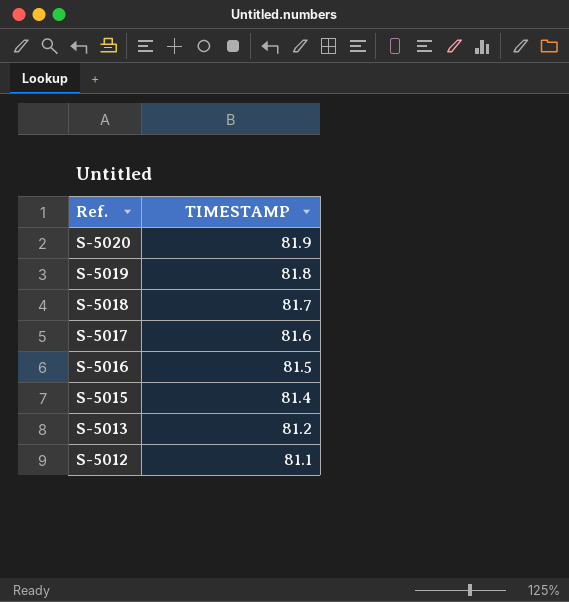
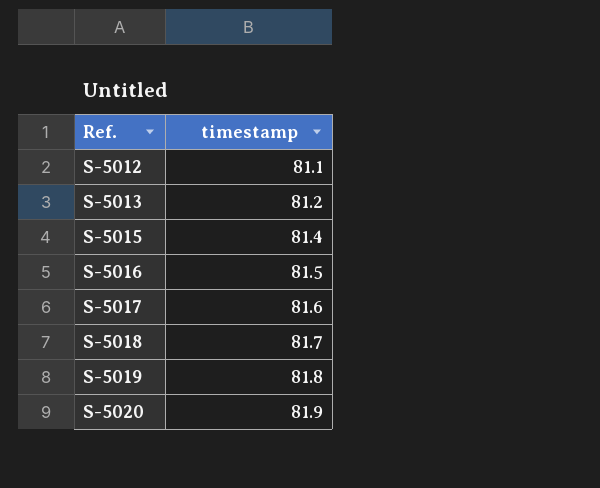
row order: Ref. descending -> Ref. ascending
column name: TIMESTAMP -> timestamp

